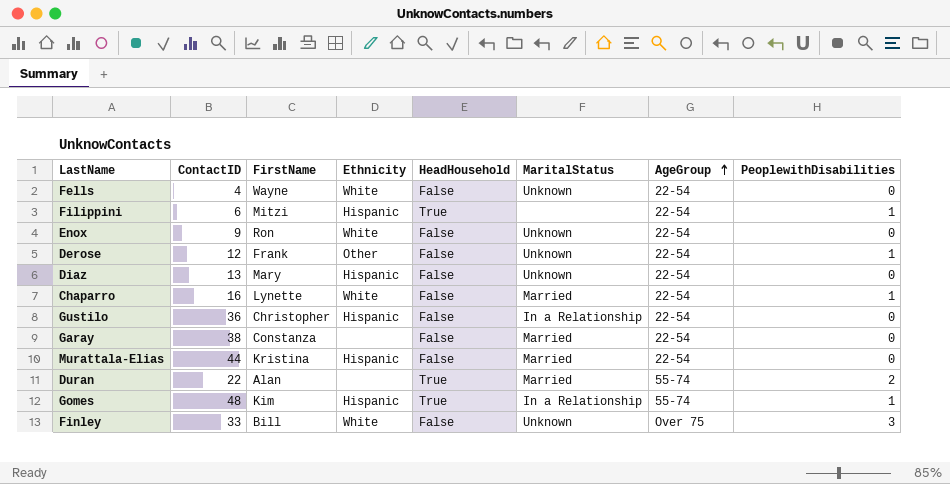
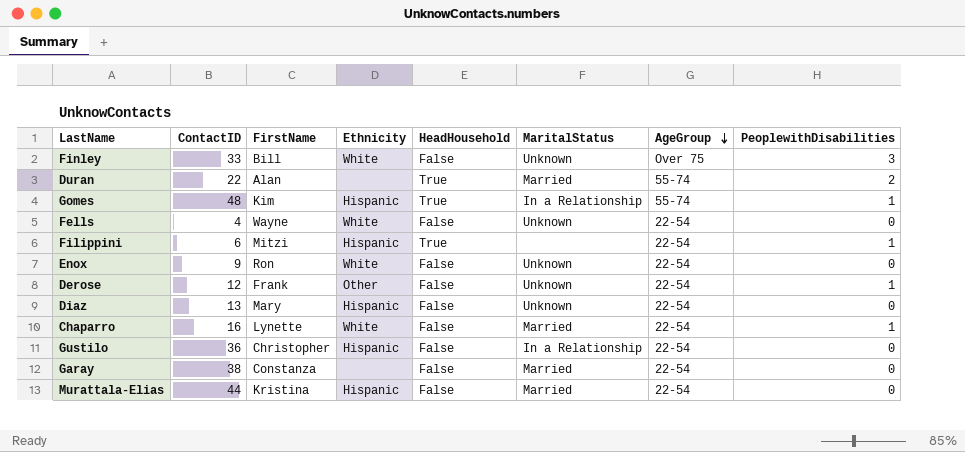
row order: AgeGroup ascending -> AgeGroup descending

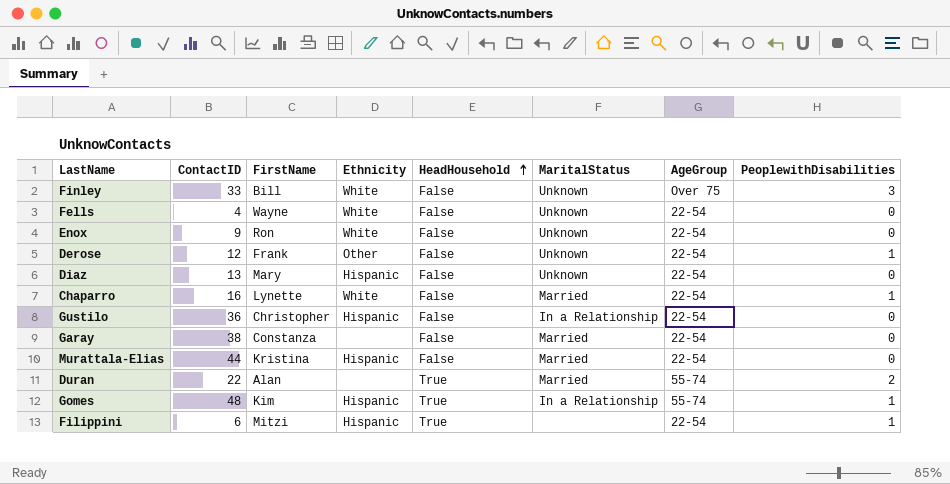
row order: AgeGroup descending -> HeadHousehold ascending

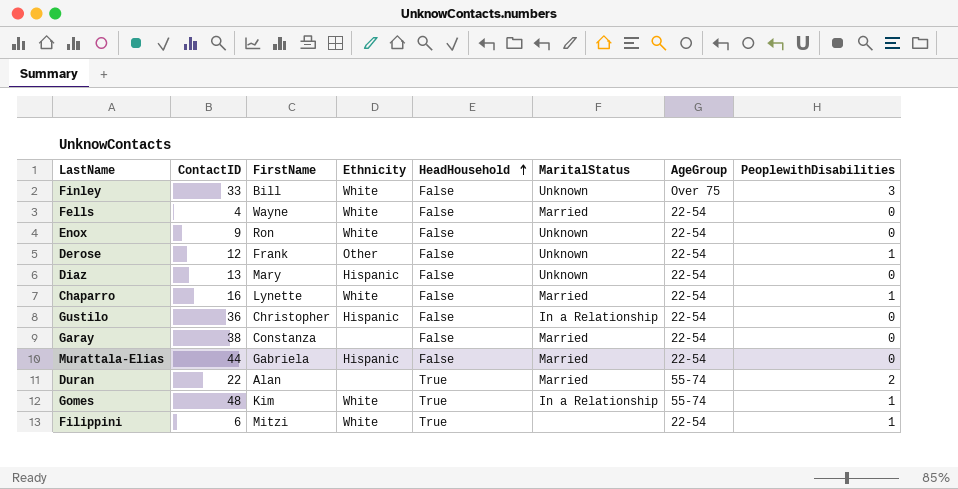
Fells | MaritalStatus: Unknown -> Married
Murattala-Elias | FirstName: Kristina -> Gabriela
Gomes | Ethnicity: Hispanic -> White
Filippini | Ethnicity: Hispanic -> White

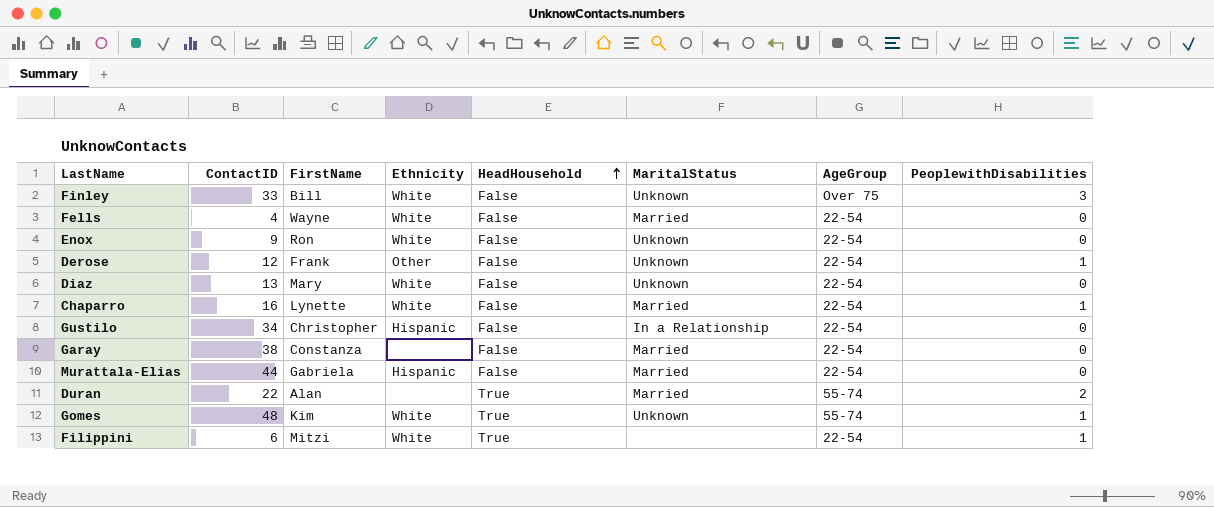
Diaz | Ethnicity: Hispanic -> White
Gustilo | ContactID: 36 -> 34
Gomes | MaritalStatus: In a Relationship -> Unknown

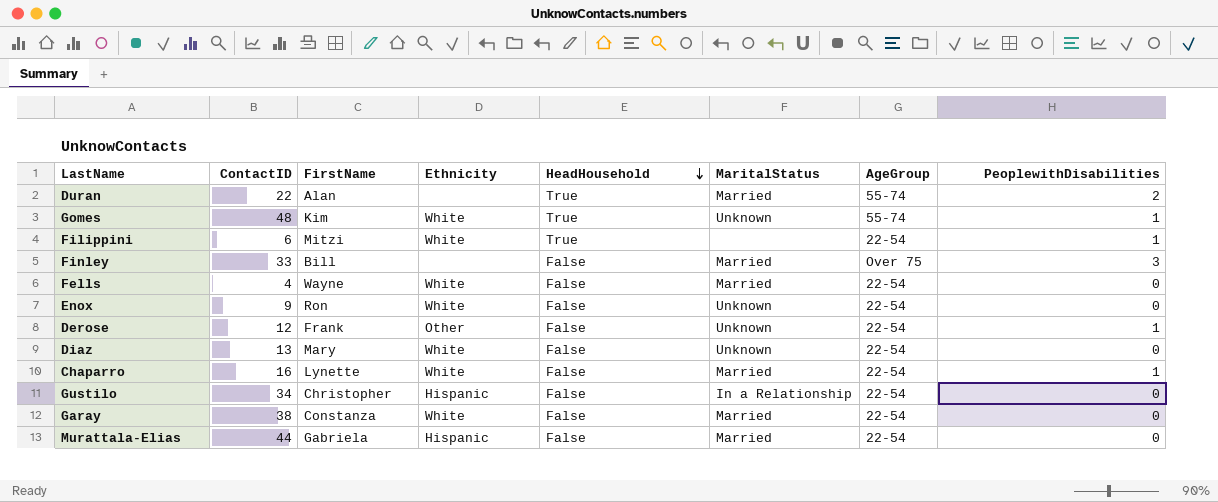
row order: HeadHousehold ascending -> HeadHousehold descending
Finley | Ethnicity: White -> none
Finley | MaritalStatus: Unknown -> Married
Garay | Ethnicity: none -> White

